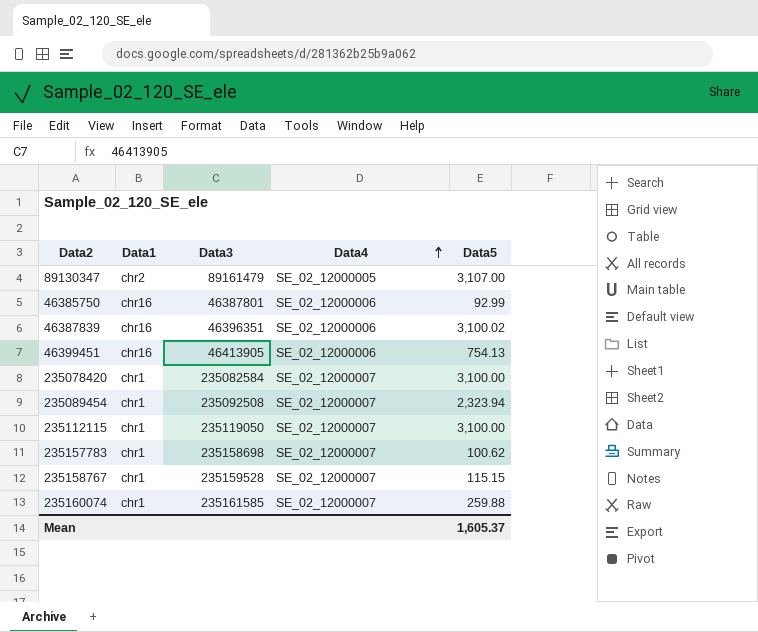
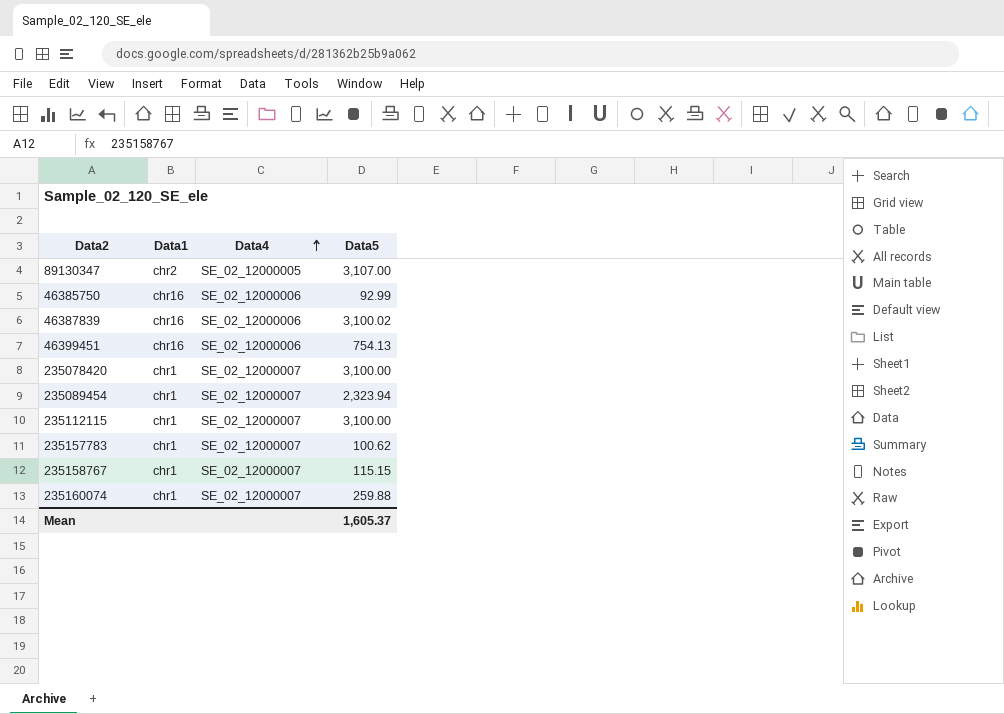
column Data3 | position: 3 -> none

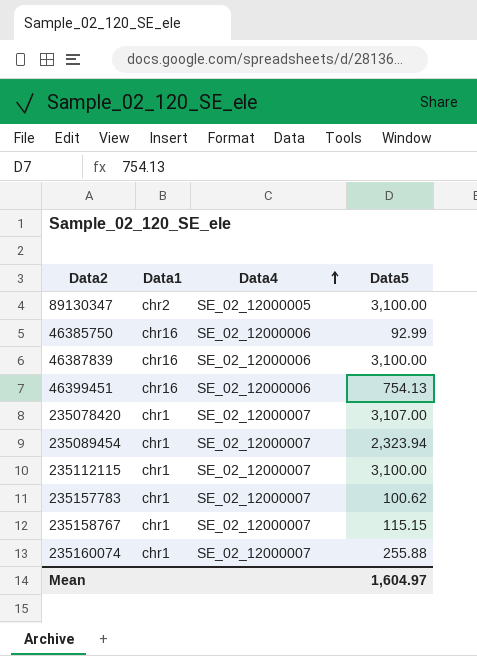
89130347 | Data5: 3,107.00 -> 3,100.00
46387839 | Data5: 3,100.02 -> 3,100.00
235078420 | Data5: 3,100.00 -> 3,107.00
235160074 | Data5: 259.88 -> 255.88
Mean | Data5: 1,605.37 -> 1,604.97

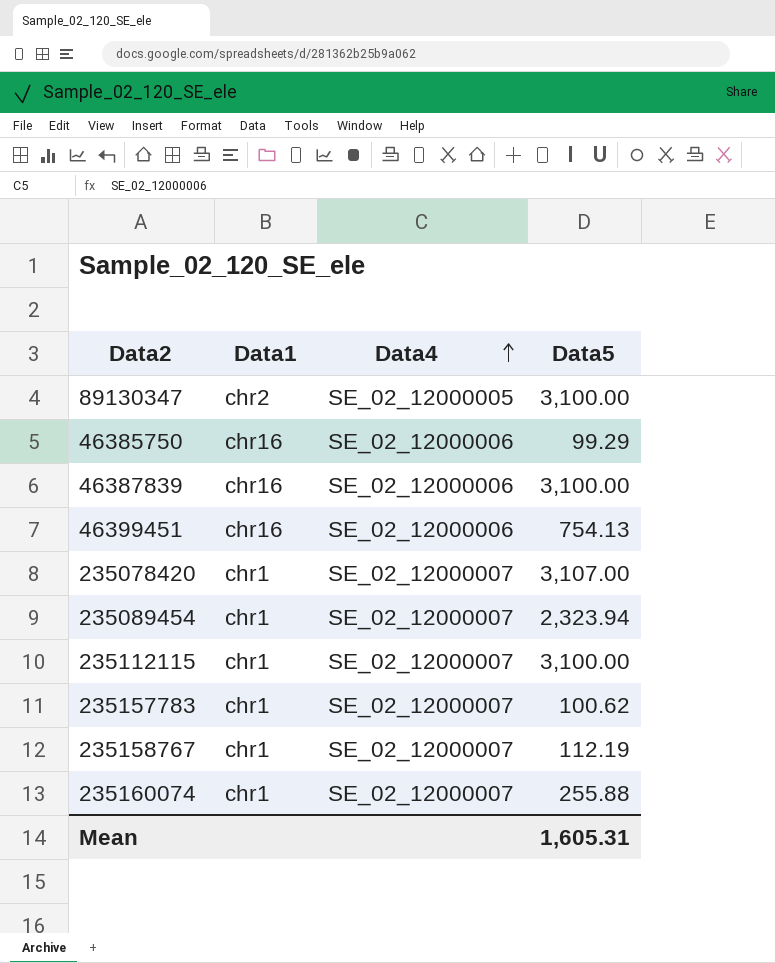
46385750 | Data5: 92.99 -> 99.29
235158767 | Data5: 115.15 -> 112.19
Mean | Data5: 1,604.97 -> 1,605.31

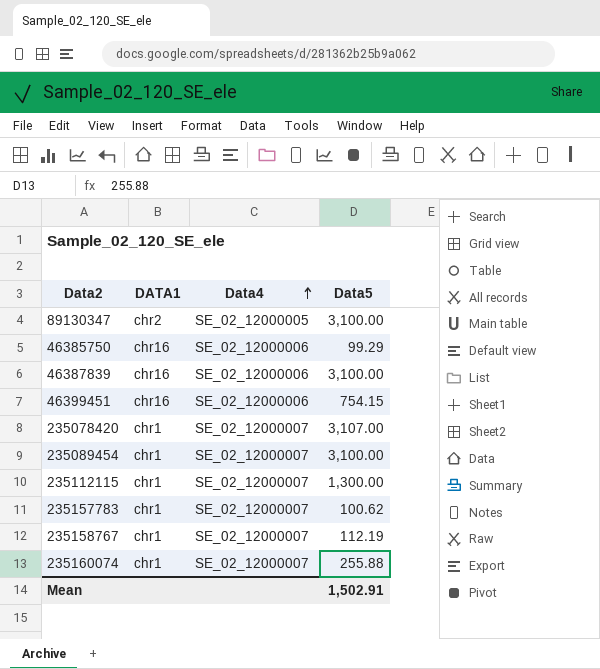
column name: Data1 -> DATA1
46399451 | Data5: 754.13 -> 754.15
235089454 | Data5: 2,323.94 -> 3,100.00
235112115 | Data5: 3,100.00 -> 1,300.00
Mean | Data5: 1,605.31 -> 1,502.91

